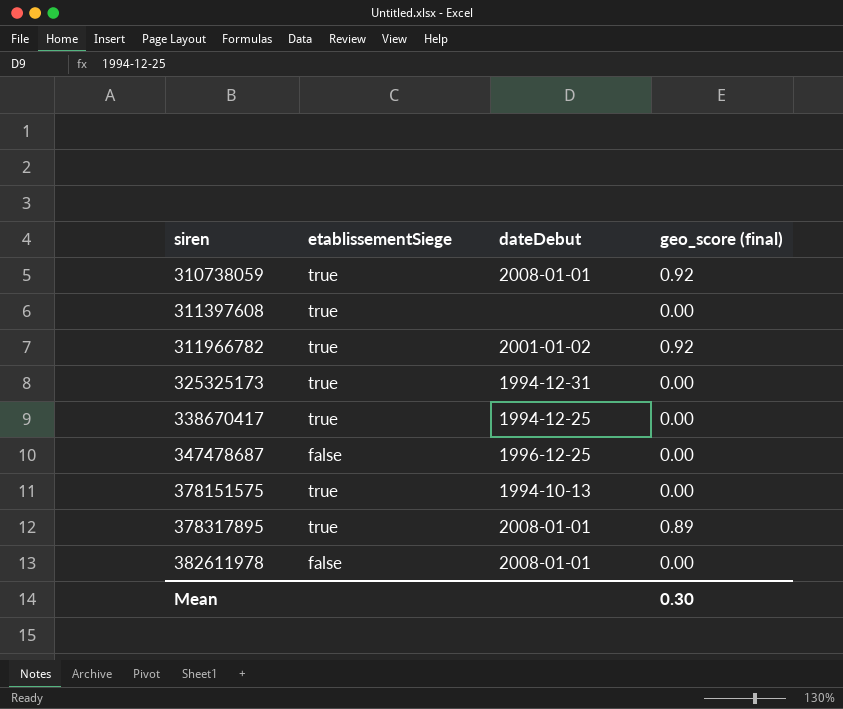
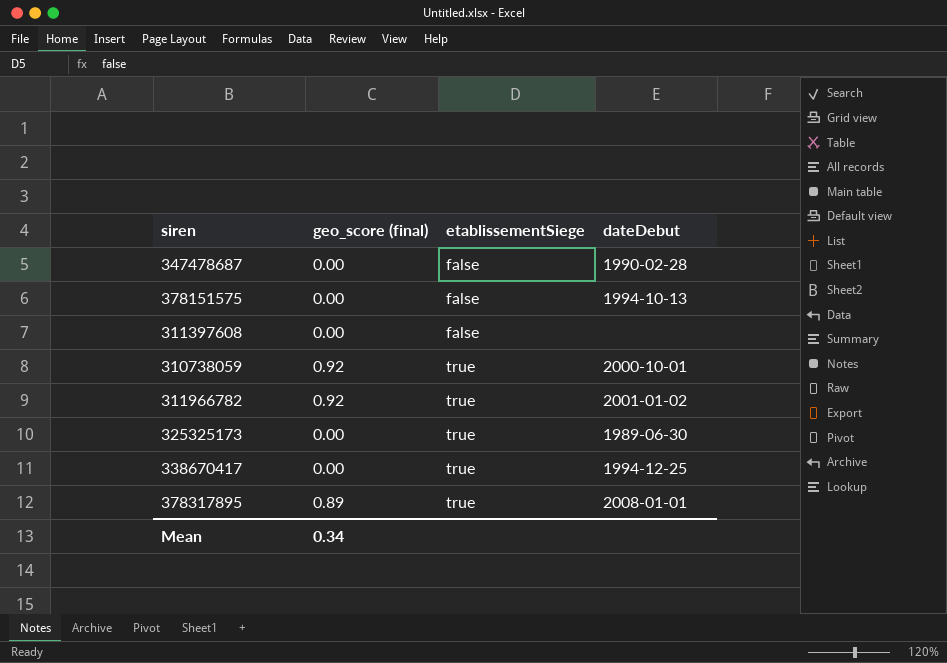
row order: siren ascending -> etablissementSiege ascending
column geo_score (final) | position: 4 -> 2
row 382611978: false | 2008-01-01 | 0.00 -> none
347478687 | dateDebut: 1996-12-25 -> 1990-02-28
378151575 | etablissementSiege: true -> false
311397608 | etablissementSiege: true -> false
310738059 | dateDebut: 2008-01-01 -> 2000-10-01
325325173 | dateDebut: 1994-12-31 -> 1989-06-30
Mean | geo_score (final): 0.30 -> 0.34

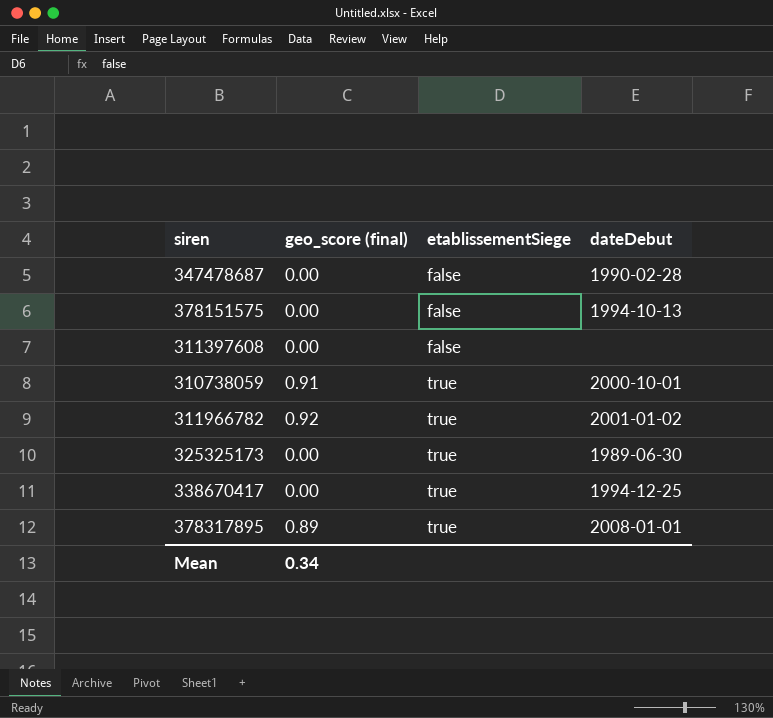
310738059 | geo_score (final): 0.92 -> 0.91

